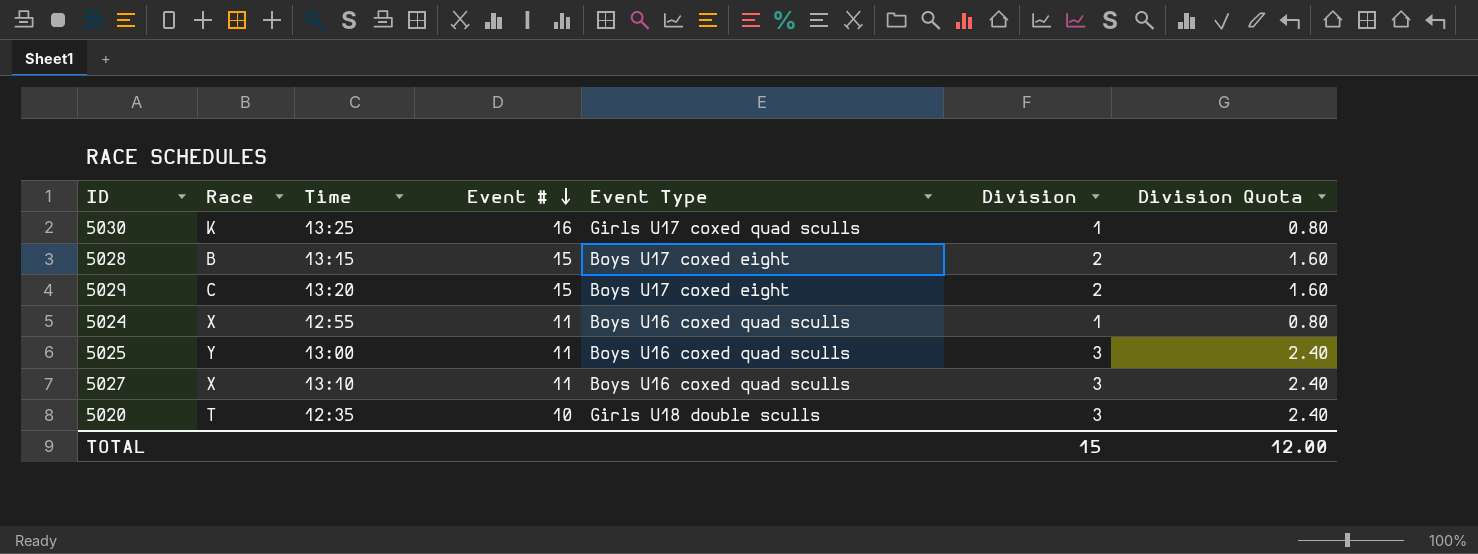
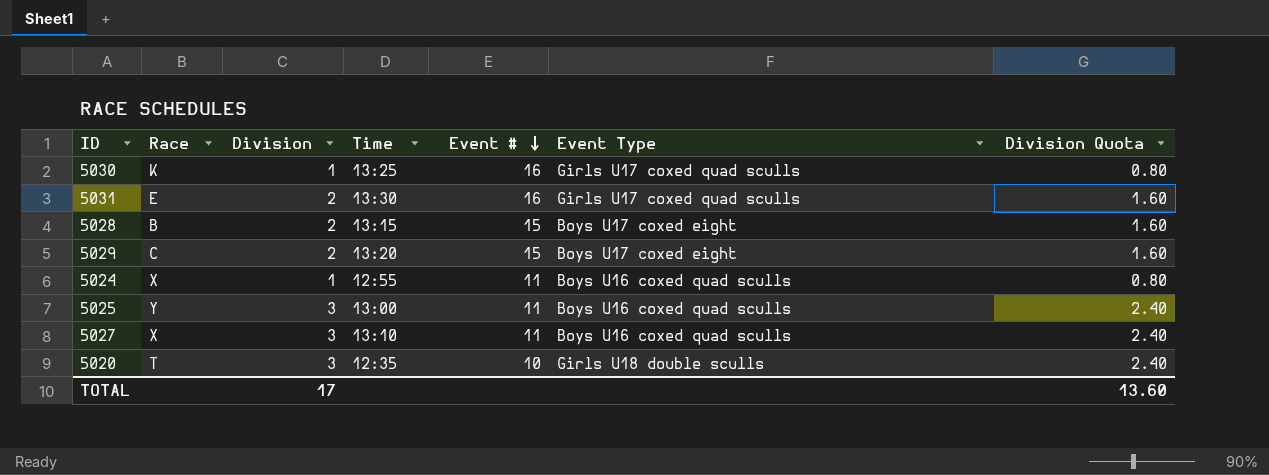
column Division | position: 6 -> 3
row 5031: none -> E | 2 | 13:30 | 16 | Girls U17 coxed quad sculls | 1.60
TOTAL | Division: 15 -> 17
TOTAL | Division Quota: 12.00 -> 13.60

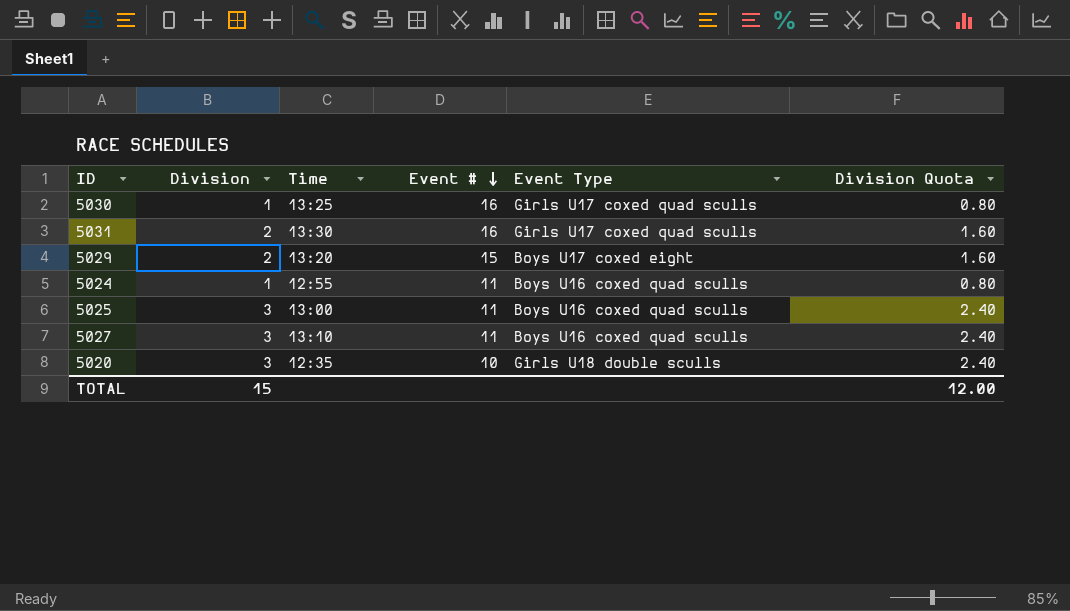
column Race | position: 2 -> none
row 5028: B | 2 | 13:15 | 15 | Boys U17 coxed eight | 1.60 -> none
TOTAL | Division: 17 -> 15
TOTAL | Division Quota: 13.60 -> 12.00

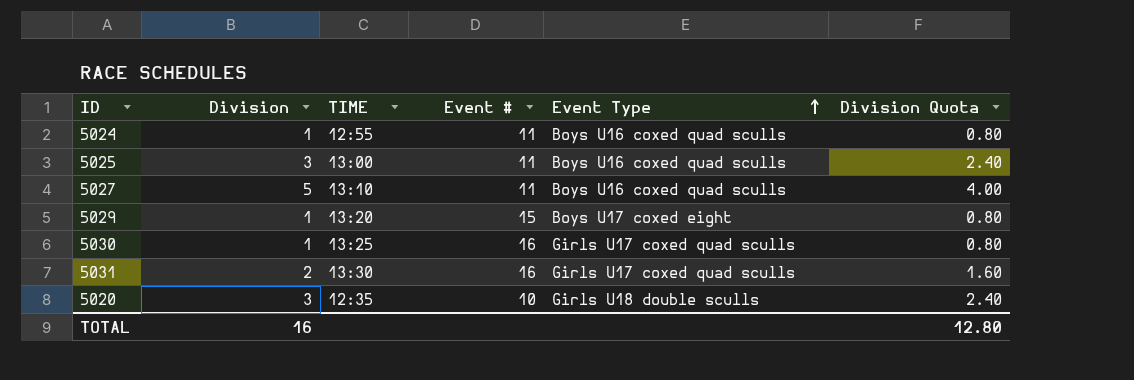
row order: Event # descending -> Event Type ascending
column name: Time -> TIME
5027 | Division: 3 -> 5
5027 | Division Quota: 2.40 -> 4.00
5029 | Division: 2 -> 1
5029 | Division Quota: 1.60 -> 0.80
TOTAL | Division: 15 -> 16
TOTAL | Division Quota: 12.00 -> 12.80

